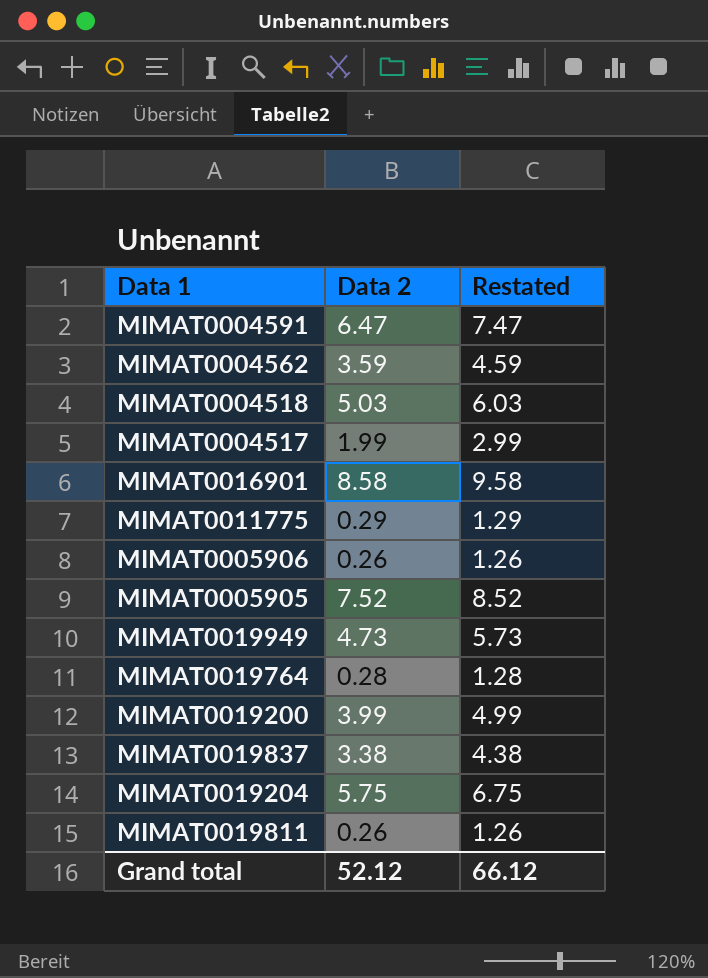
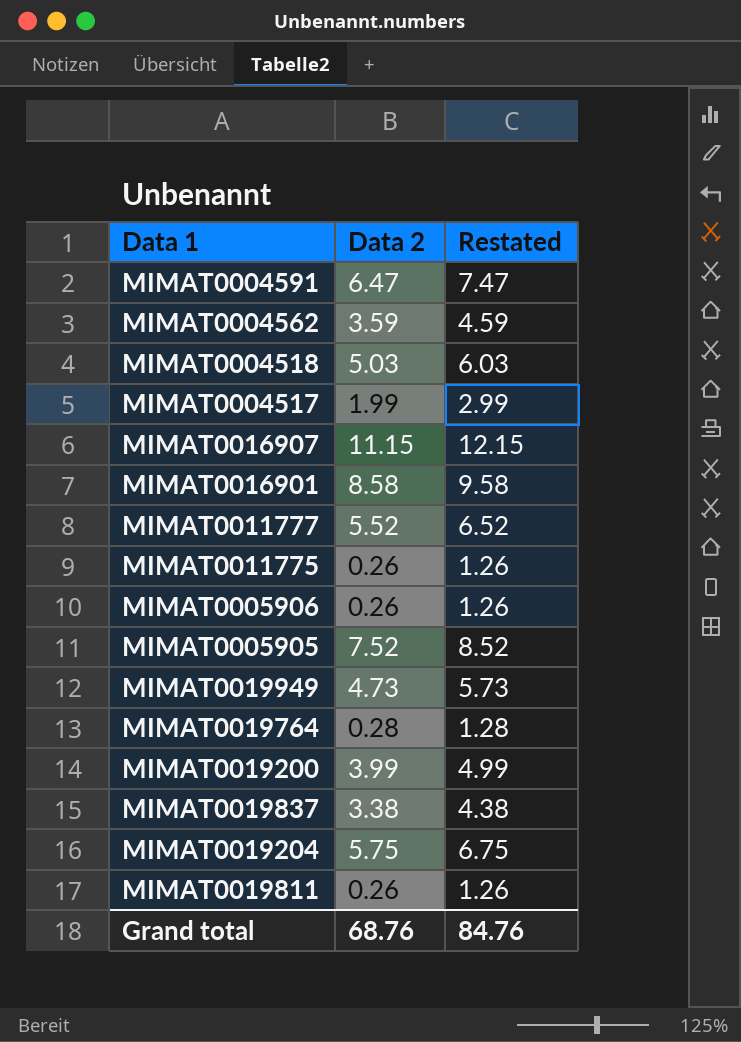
row MIMAT0016907: none -> 11.15 | 12.15
row MIMAT0011777: none -> 5.52 | 6.52
MIMAT0011775 | Data 2: 0.29 -> 0.26
MIMAT0011775 | Restated: 1.29 -> 1.26
Grand total | Data 2: 52.12 -> 68.76
Grand total | Restated: 66.12 -> 84.76

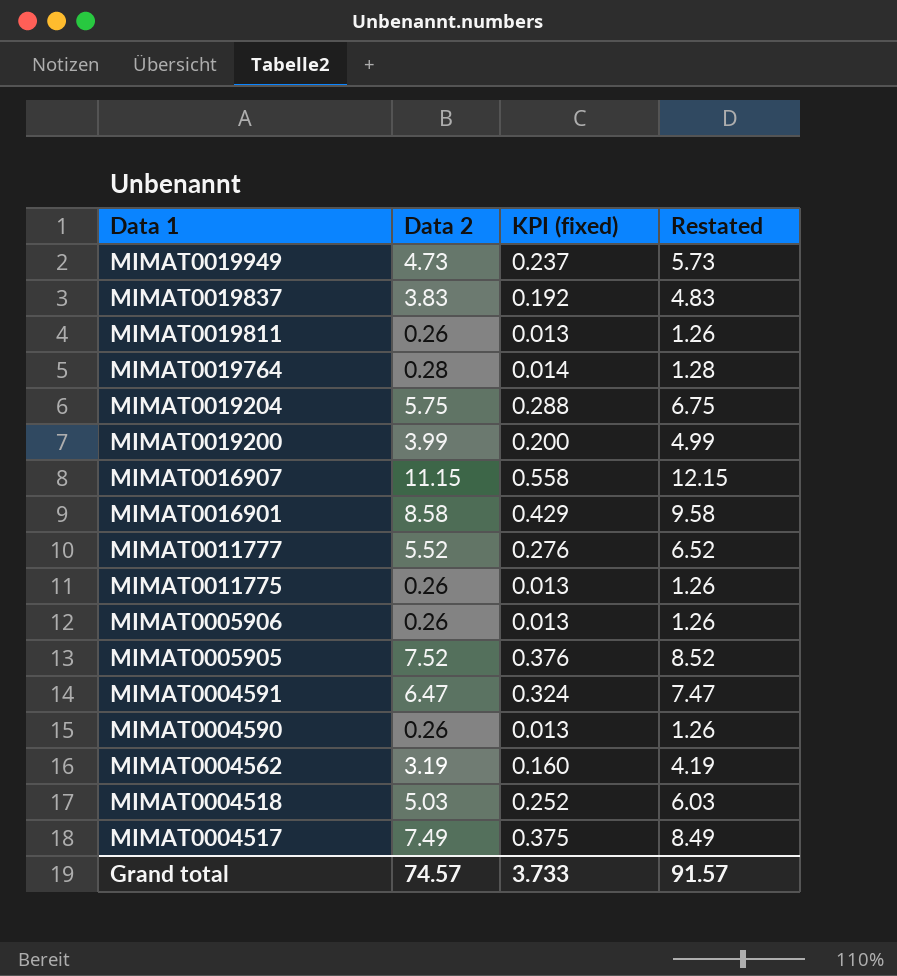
row order: none -> Data 1 descending
column KPI (fixed) | formula: none -> [Data 2] * 0.05
MIMAT0019837 | Data 2: 3.38 -> 3.83
MIMAT0019837 | Restated: 4.38 -> 4.83
row MIMAT0004590: none -> 0.26 | 0.013 | 1.26
MIMAT0004562 | Data 2: 3.59 -> 3.19
MIMAT0004562 | Restated: 4.59 -> 4.19
MIMAT0004517 | Data 2: 1.99 -> 7.49
MIMAT0004517 | Restated: 2.99 -> 8.49
Grand total | Data 2: 68.76 -> 74.57
Grand total | Restated: 84.76 -> 91.57

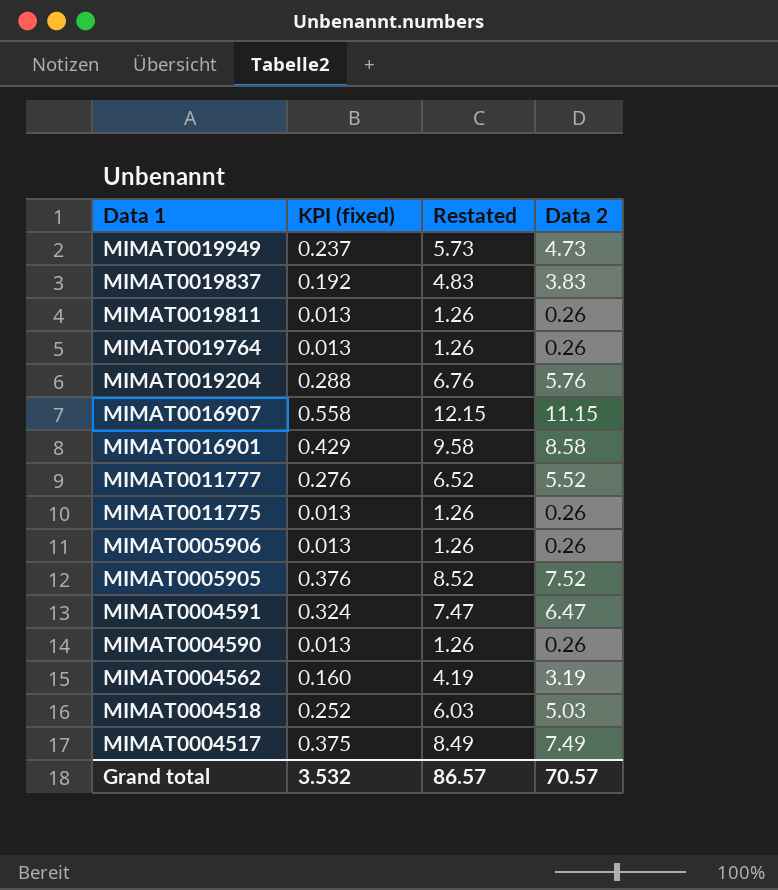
column Data 2 | position: 2 -> 4
row MIMAT0019200: 3.99 | 0.200 | 4.99 -> none
MIMAT0019764 | KPI (fixed): 0.014 -> 0.013
MIMAT0019764 | Restated: 1.28 -> 1.26
MIMAT0019764 | Data 2: 0.28 -> 0.26
MIMAT0019204 | Restated: 6.75 -> 6.76
MIMAT0019204 | Data 2: 5.75 -> 5.76
Grand total | KPI (fixed): 3.733 -> 3.532
Grand total | Restated: 91.57 -> 86.57
Grand total | Data 2: 74.57 -> 70.57

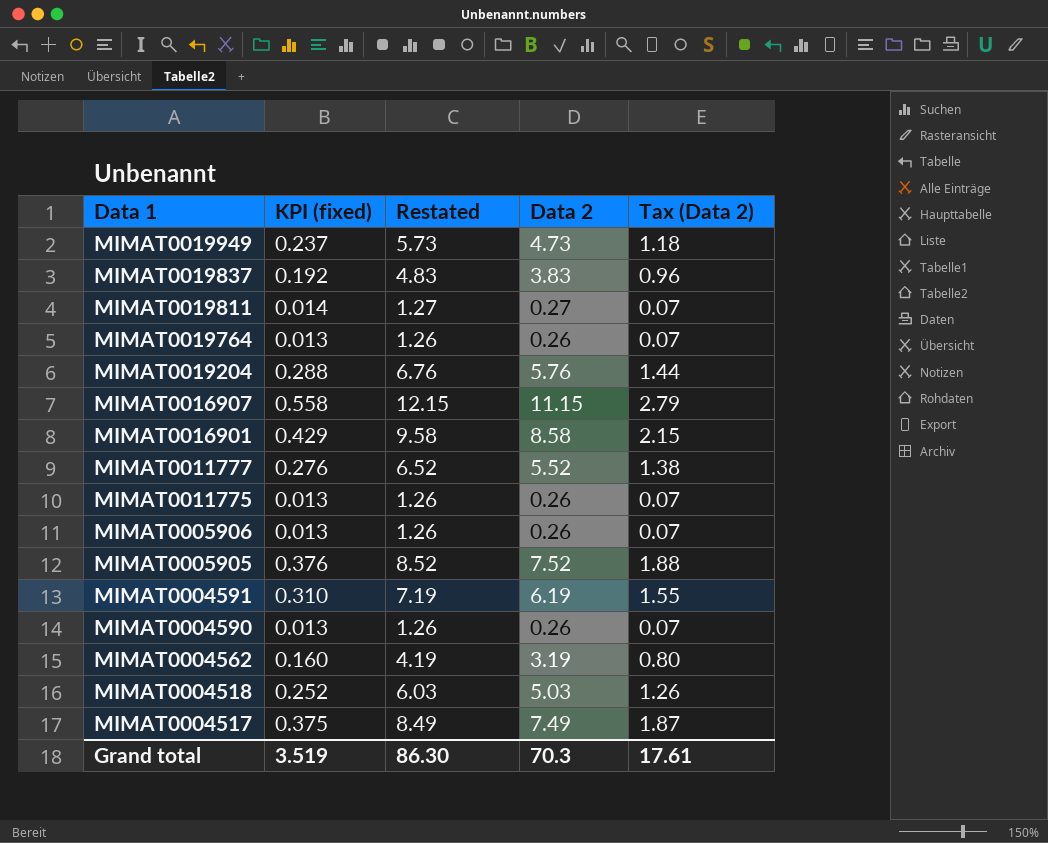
column Tax (Data 2) | formula: none -> [Data 2] * 0.25
MIMAT0019811 | KPI (fixed): 0.013 -> 0.014
MIMAT0019811 | Restated: 1.26 -> 1.27
MIMAT0019811 | Data 2: 0.26 -> 0.27
MIMAT0004591 | KPI (fixed): 0.324 -> 0.310
MIMAT0004591 | Restated: 7.47 -> 7.19
MIMAT0004591 | Data 2: 6.47 -> 6.19
Grand total | KPI (fixed): 3.532 -> 3.519
Grand total | Restated: 86.57 -> 86.30
Grand total | Data 2: 70.57 -> 70.3

